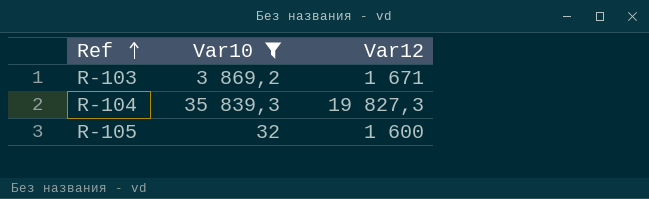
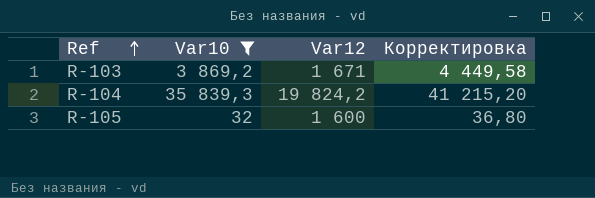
column Корректировка | formula: none -> [Var10] * 1,15
R-104 | Var12: 19 827,3 -> 19 824,2

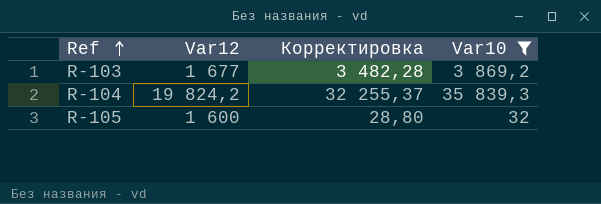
column Корректировка | formula: [Var10] * 1,15 -> [Var10] * 0,9
column Var10 | position: 2 -> 4
R-103 | Var12: 1 671 -> 1 677

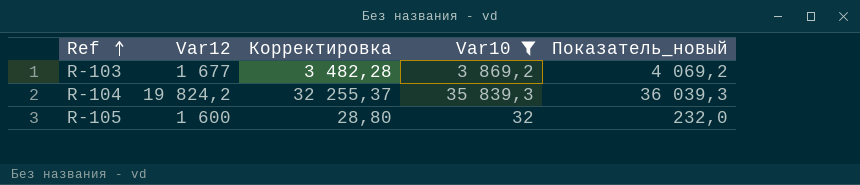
column Показатель_новый | formula: none -> [Var10] + 200

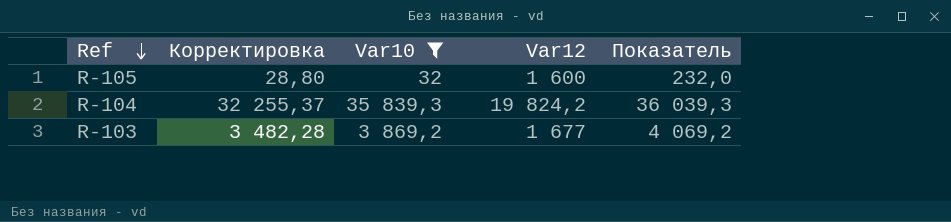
row order: Ref ascending -> Ref descending
column Var12 | position: 2 -> 4
column name: Показатель_новый -> Показатель

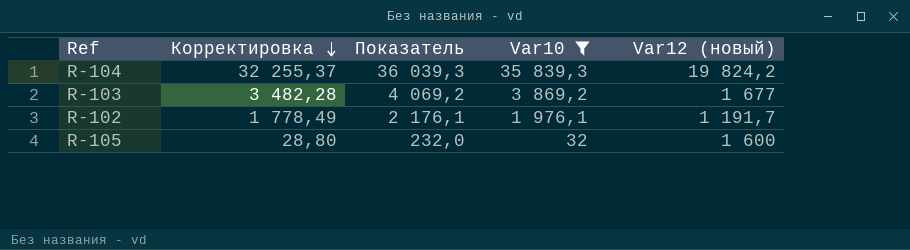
row order: Ref descending -> Корректировка descending
column Показатель | position: 5 -> 3
column name: Var12 -> Var12 (новый)
row R-102: none -> 1 778,49 | 2 176,1 | 1 976,1 | 1 191,7

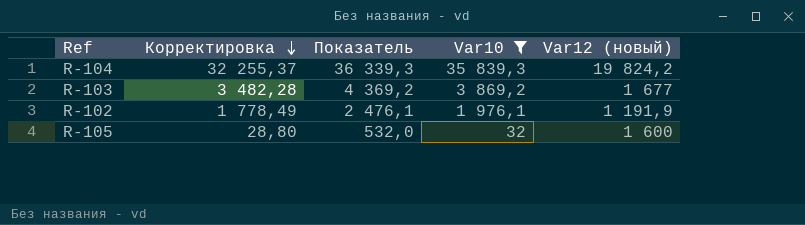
column Показатель | formula: [Var10] + 200 -> [Var10] + 500
R-102 | Var12 (новый): 1 191,7 -> 1 191,9

